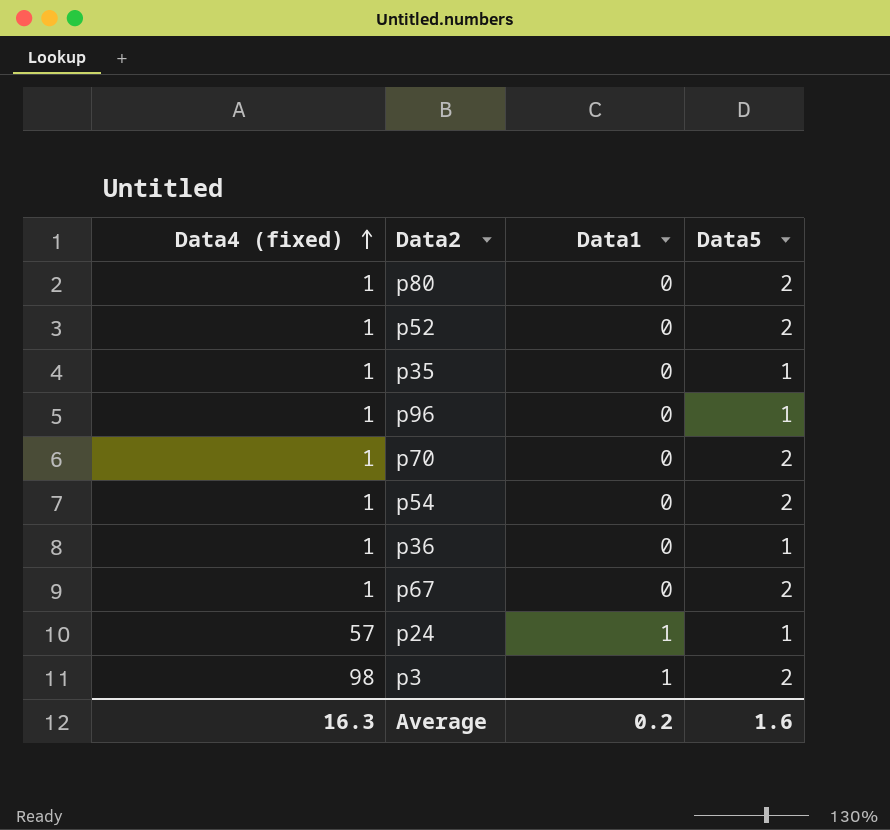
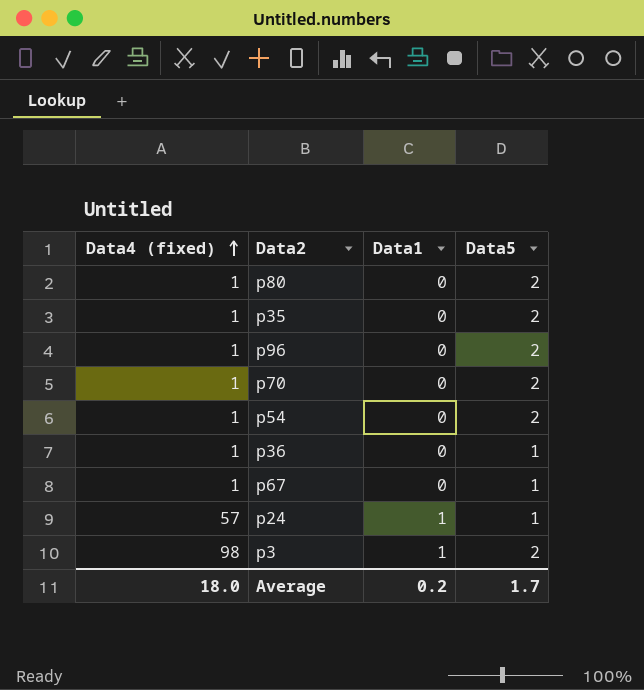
row p52: 1 | 0 | 2 -> none
p35 | Data5: 1 -> 2
p96 | Data5: 1 -> 2
p67 | Data5: 2 -> 1
Average | Data4 (fixed): 16.3 -> 18.0
Average | Data5: 1.6 -> 1.7

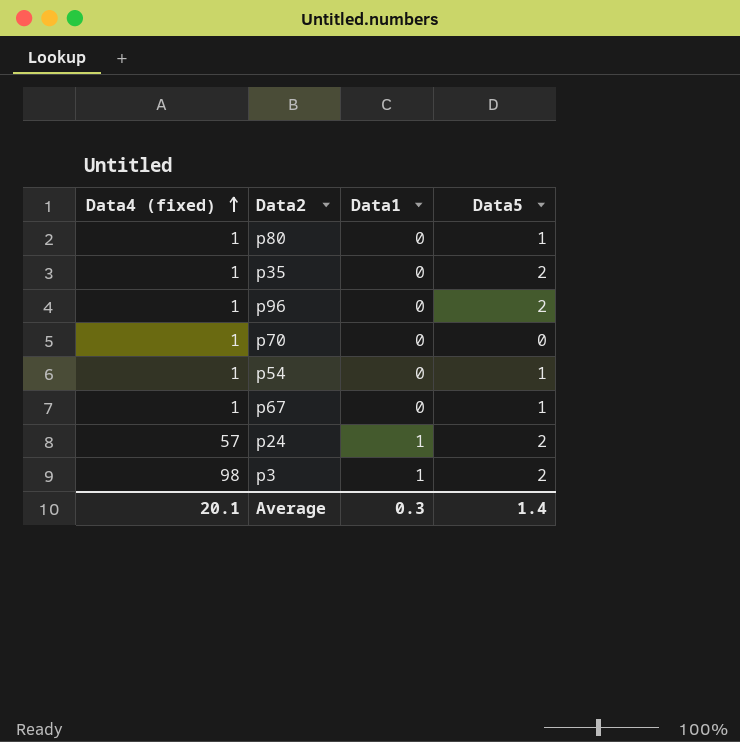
row p36: 1 | 0 | 1 -> none
p80 | Data5: 2 -> 1
p70 | Data5: 2 -> 0
p54 | Data5: 2 -> 1
p24 | Data5: 1 -> 2
Average | Data4 (fixed): 18.0 -> 20.1
Average | Data1: 0.2 -> 0.3
Average | Data5: 1.7 -> 1.4

